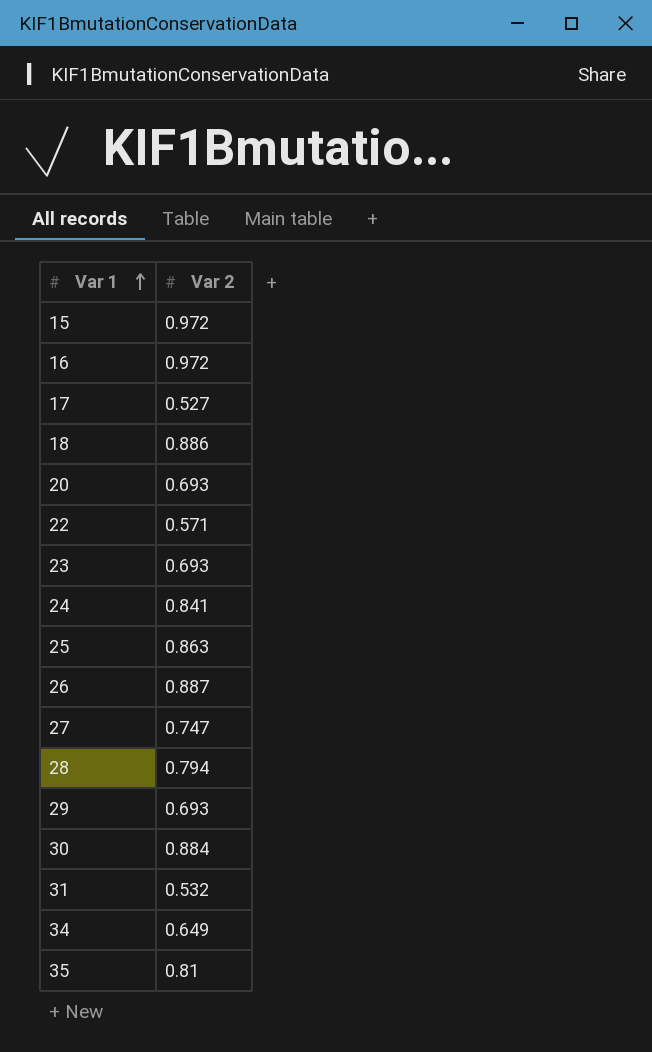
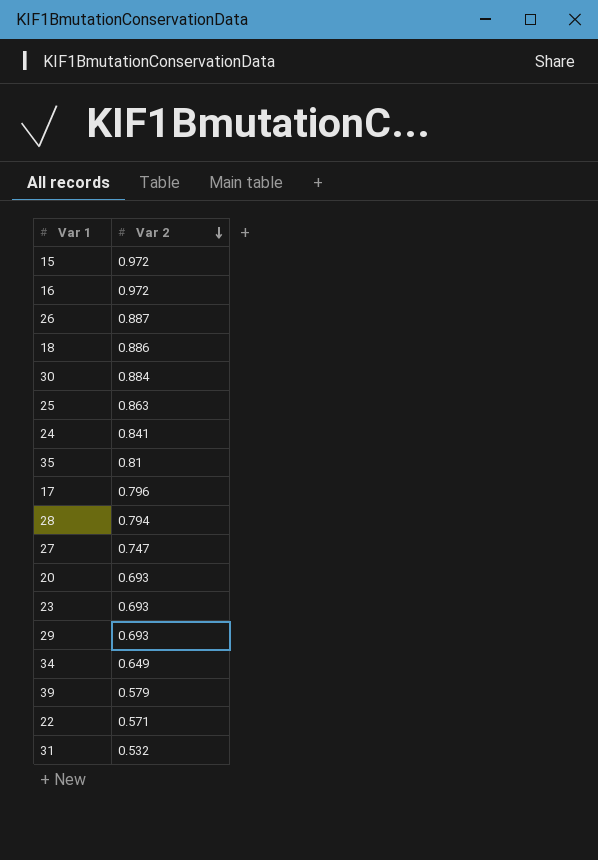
row order: Var 1 ascending -> Var 2 descending
17 | Var 2: 0.527 -> 0.796
row 39: none -> 0.579

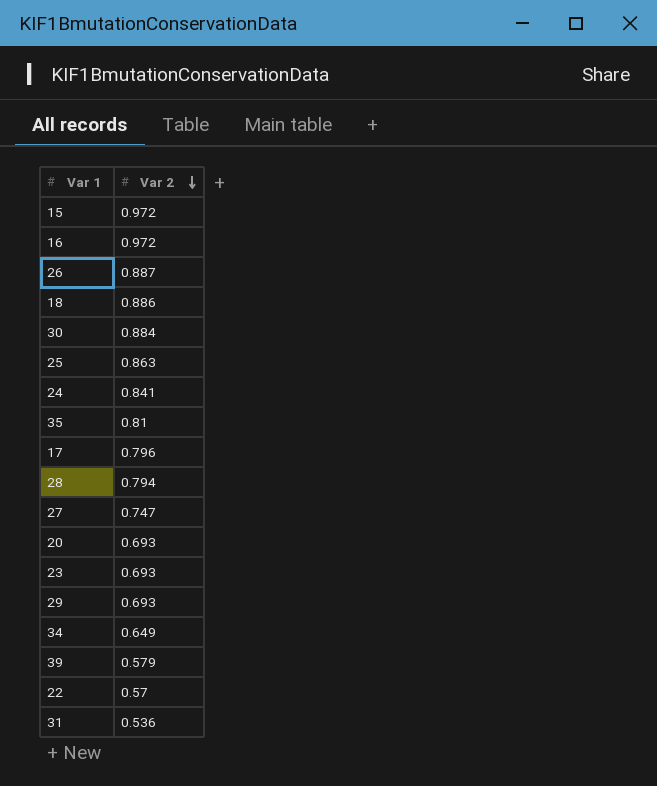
22 | Var 2: 0.571 -> 0.57
31 | Var 2: 0.532 -> 0.536

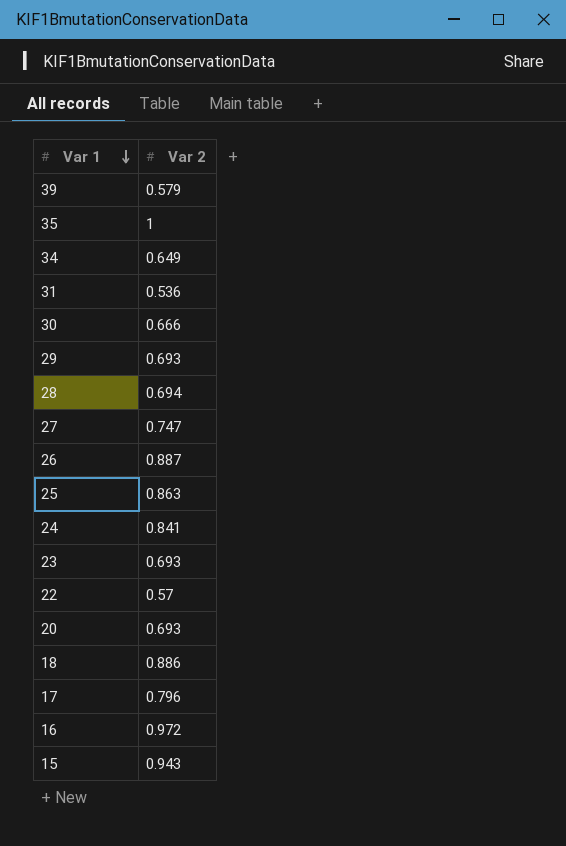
row order: Var 2 descending -> Var 1 descending
35 | Var 2: 0.81 -> 1
30 | Var 2: 0.884 -> 0.666
28 | Var 2: 0.794 -> 0.694
15 | Var 2: 0.972 -> 0.943

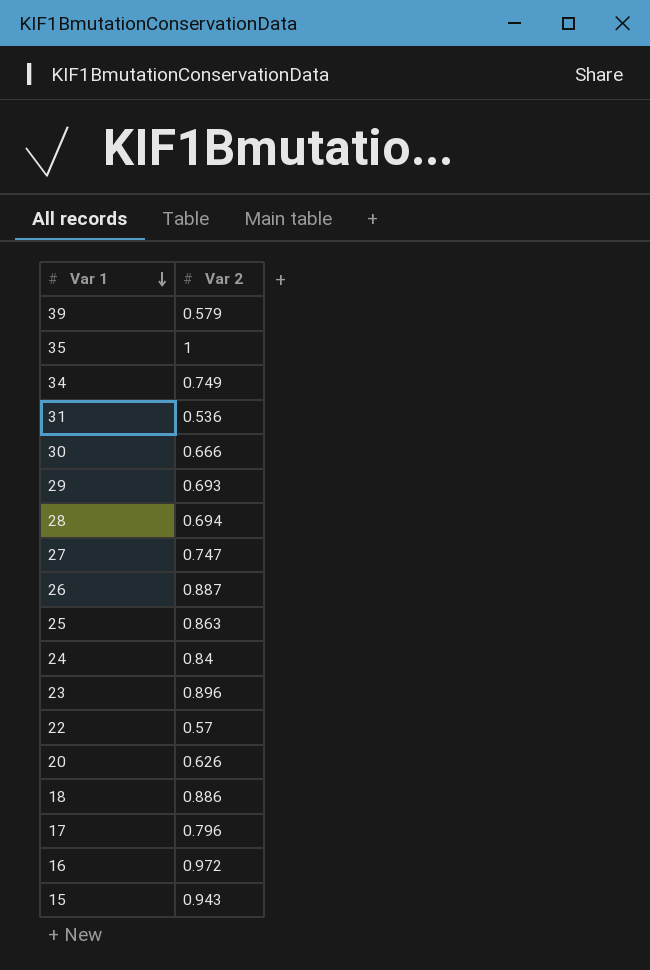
34 | Var 2: 0.649 -> 0.749
24 | Var 2: 0.841 -> 0.84
23 | Var 2: 0.693 -> 0.896
20 | Var 2: 0.693 -> 0.626

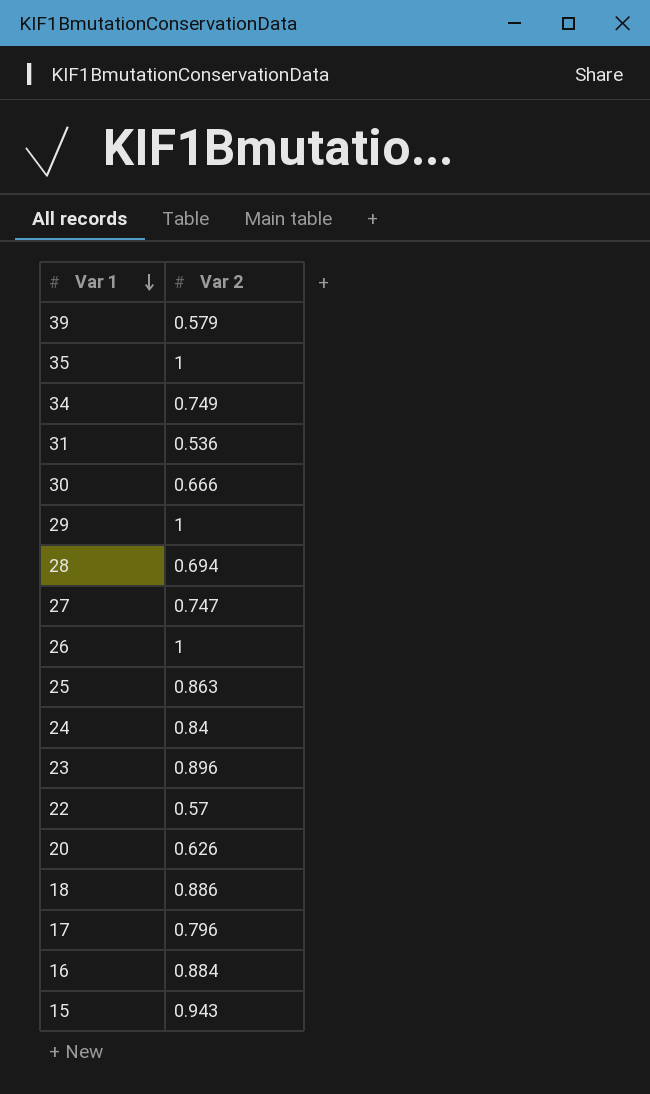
29 | Var 2: 0.693 -> 1
26 | Var 2: 0.887 -> 1
16 | Var 2: 0.972 -> 0.884

